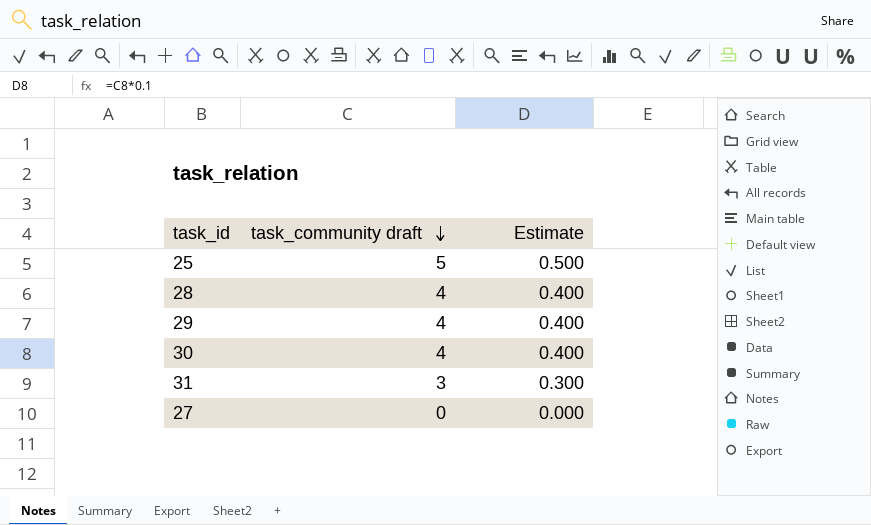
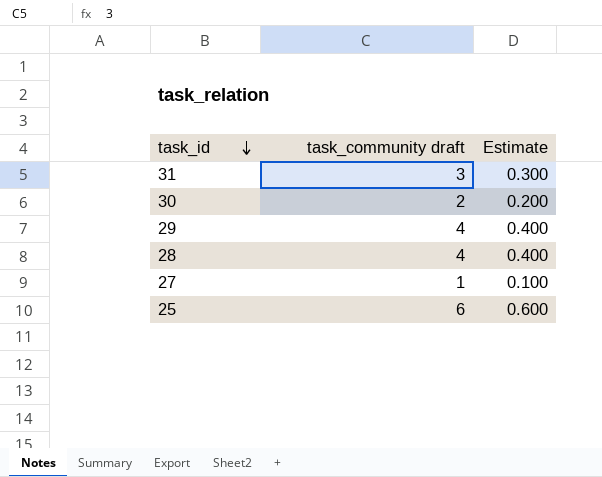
row order: task_community draft descending -> task_id descending
30 | task_community draft: 4 -> 2
30 | Estimate: 0.400 -> 0.200
27 | task_community draft: 0 -> 1
27 | Estimate: 0.000 -> 0.100
25 | task_community draft: 5 -> 6
25 | Estimate: 0.500 -> 0.600

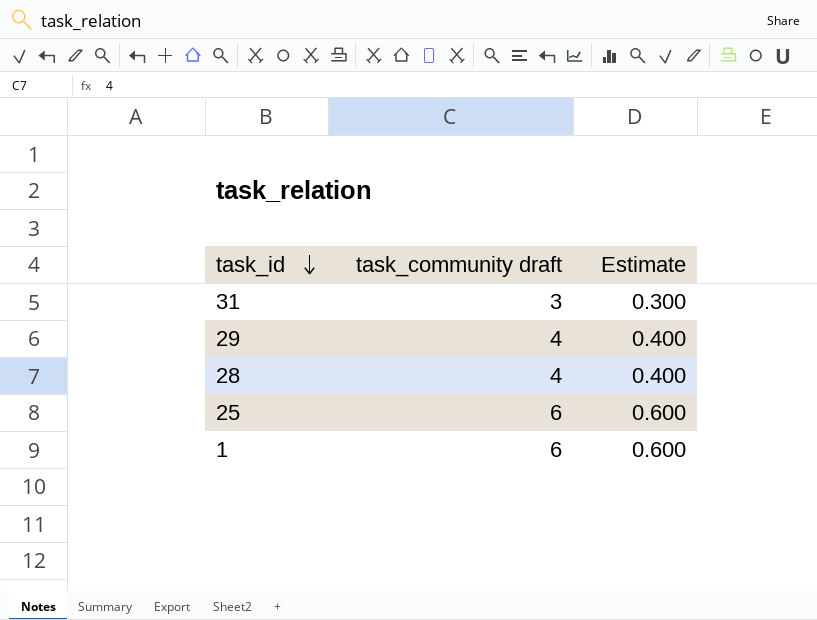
row 30: 2 | 0.200 -> none
row 27: 1 | 0.100 -> none
row 1: none -> 6 | 0.600

